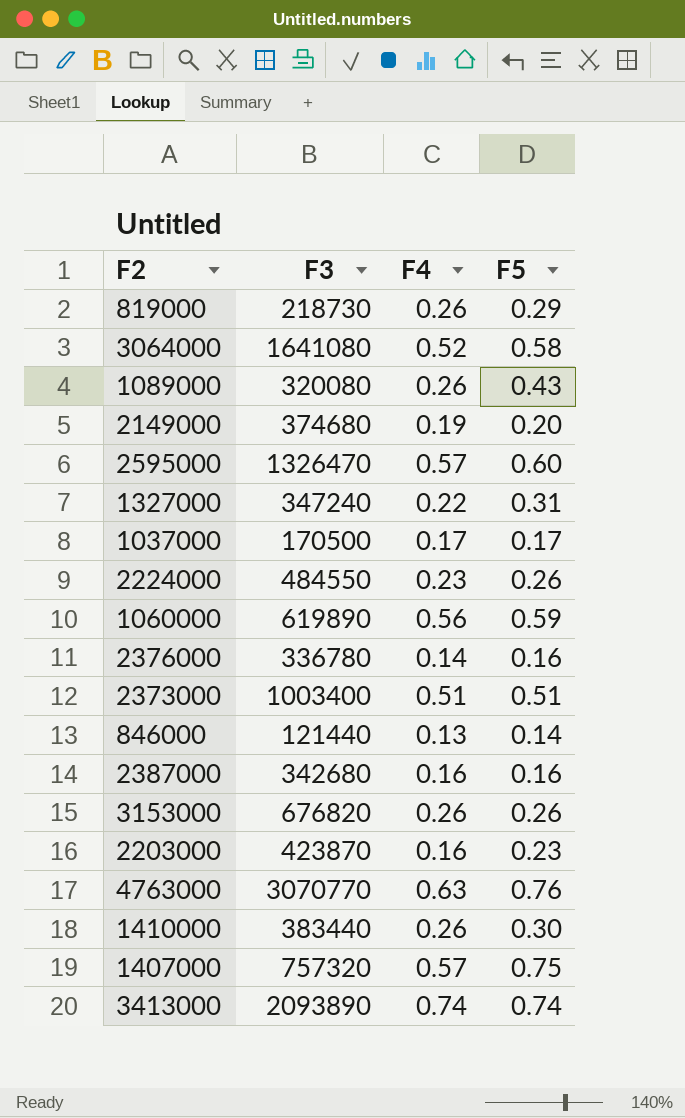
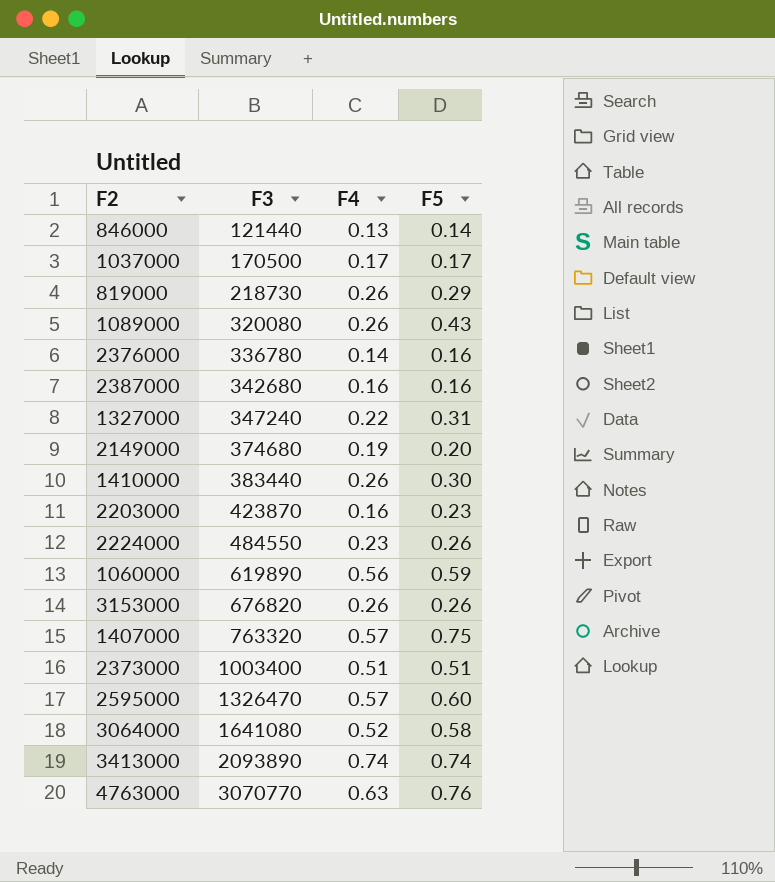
row order: none -> F3 ascending
1407000 | F3: 757320 -> 763320

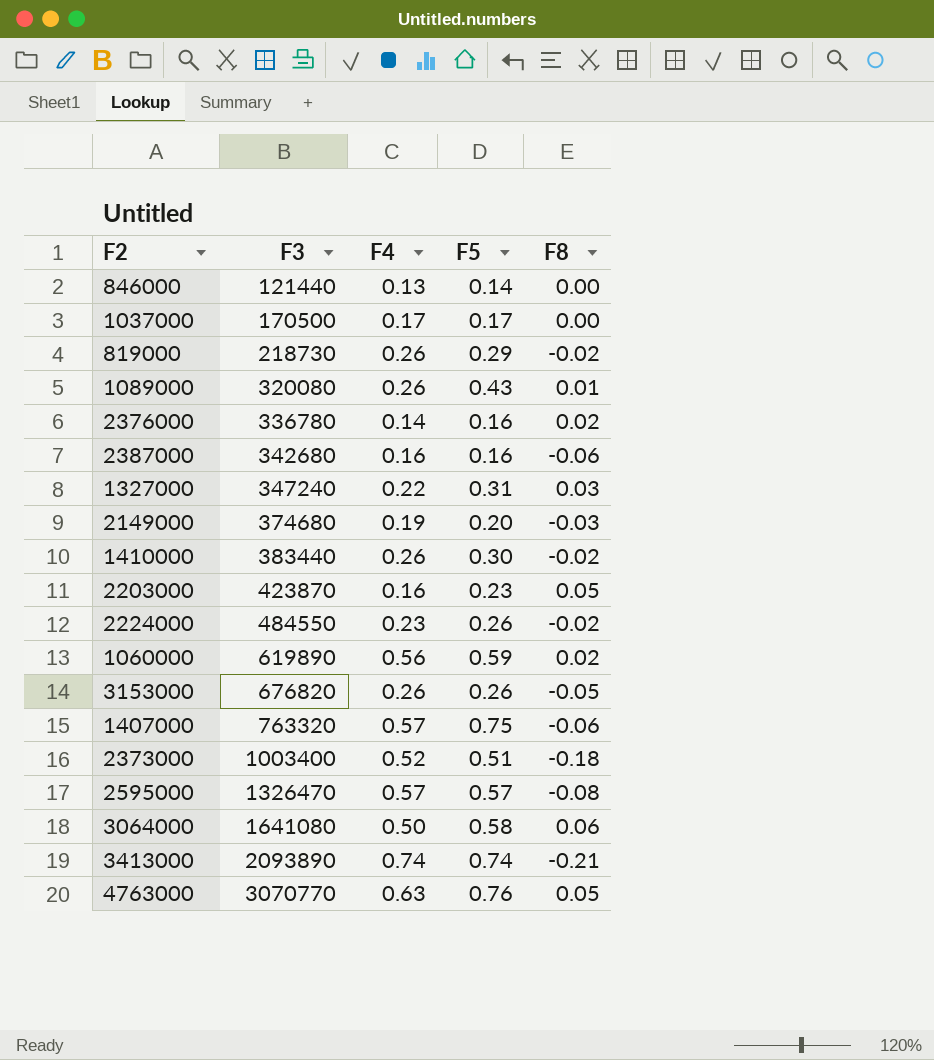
column F8 | position: none -> 5
2373000 | F4: 0.51 -> 0.52
2595000 | F5: 0.60 -> 0.57
3064000 | F4: 0.52 -> 0.50

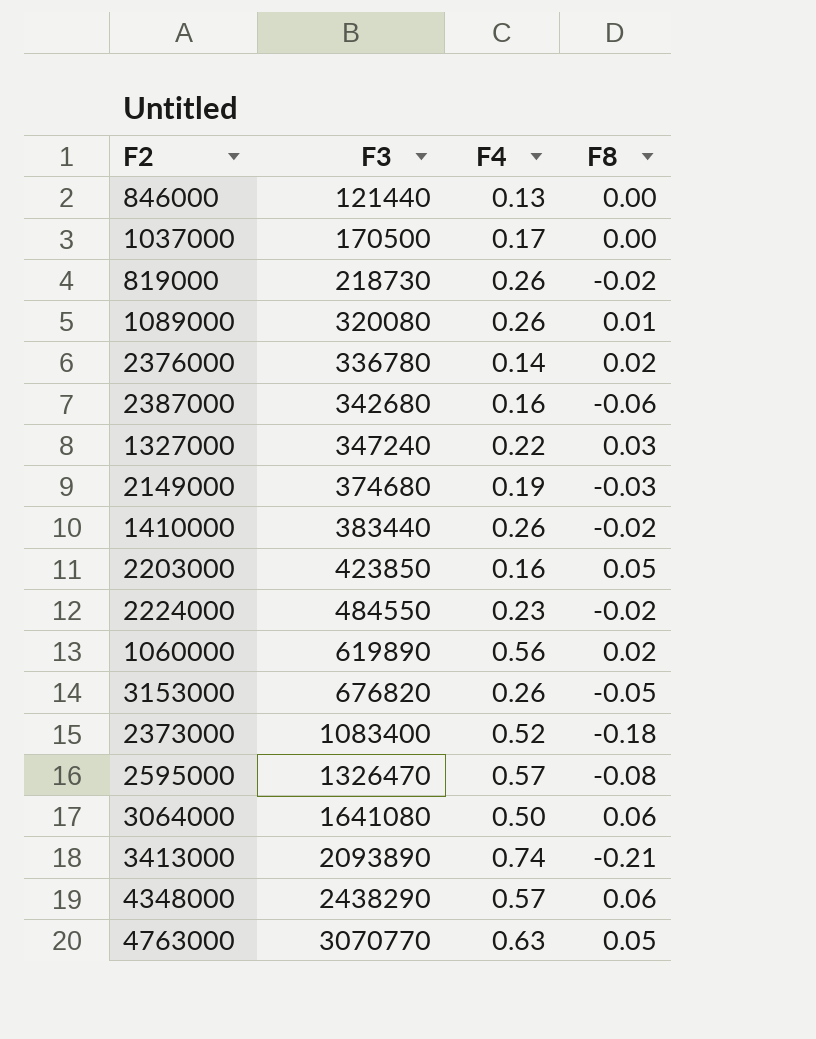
column F5 | position: 4 -> none
row 1407000: 763320 | 0.57 | 0.75 | -0.06 -> none
2203000 | F3: 423870 -> 423850
2373000 | F3: 1003400 -> 1083400
row 4348000: none -> 2438290 | 0.57 | 0.06

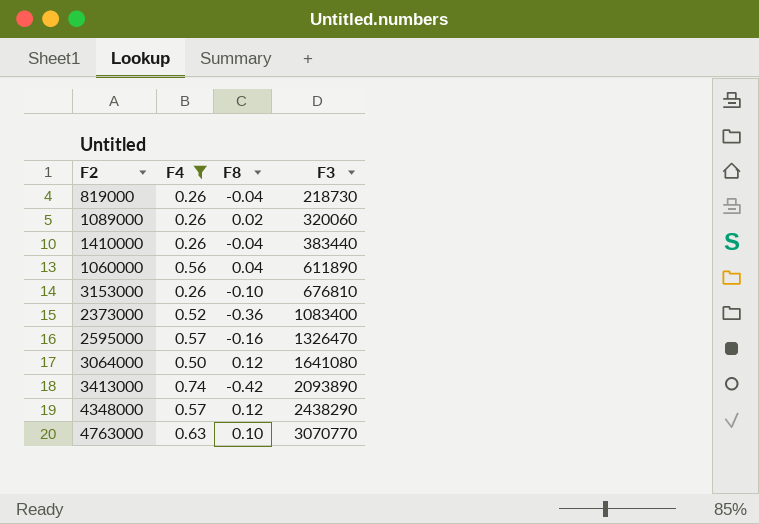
filter: none -> F4 >= 0.26
column F3 | position: 2 -> 4
819000 | F8: -0.02 -> -0.04
1089000 | F8: 0.01 -> 0.02
1089000 | F3: 320080 -> 320060
1410000 | F8: -0.02 -> -0.04
1060000 | F8: 0.02 -> 0.04
1060000 | F3: 619890 -> 611890
3153000 | F8: -0.05 -> -0.10
3153000 | F3: 676820 -> 676810
2373000 | F8: -0.18 -> -0.36
2595000 | F8: -0.08 -> -0.16
3064000 | F8: 0.06 -> 0.12
3413000 | F8: -0.21 -> -0.42
4348000 | F8: 0.06 -> 0.12
4763000 | F8: 0.05 -> 0.10

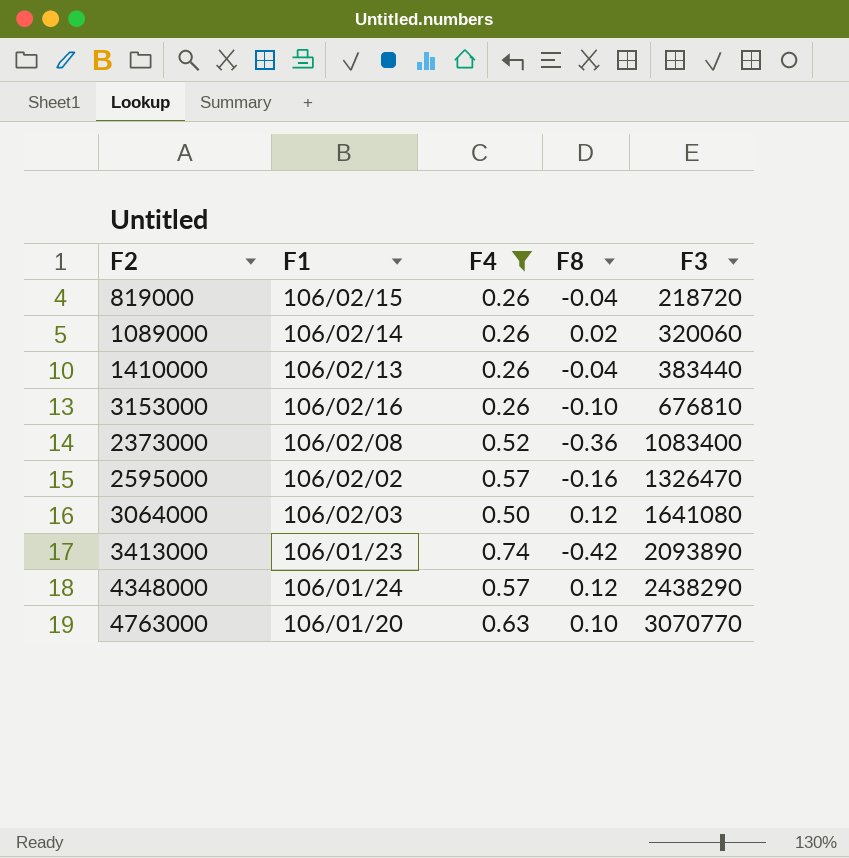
column F1 | position: none -> 2
row 1060000: 0.56 | 0.04 | 611890 -> none
819000 | F3: 218730 -> 218720

